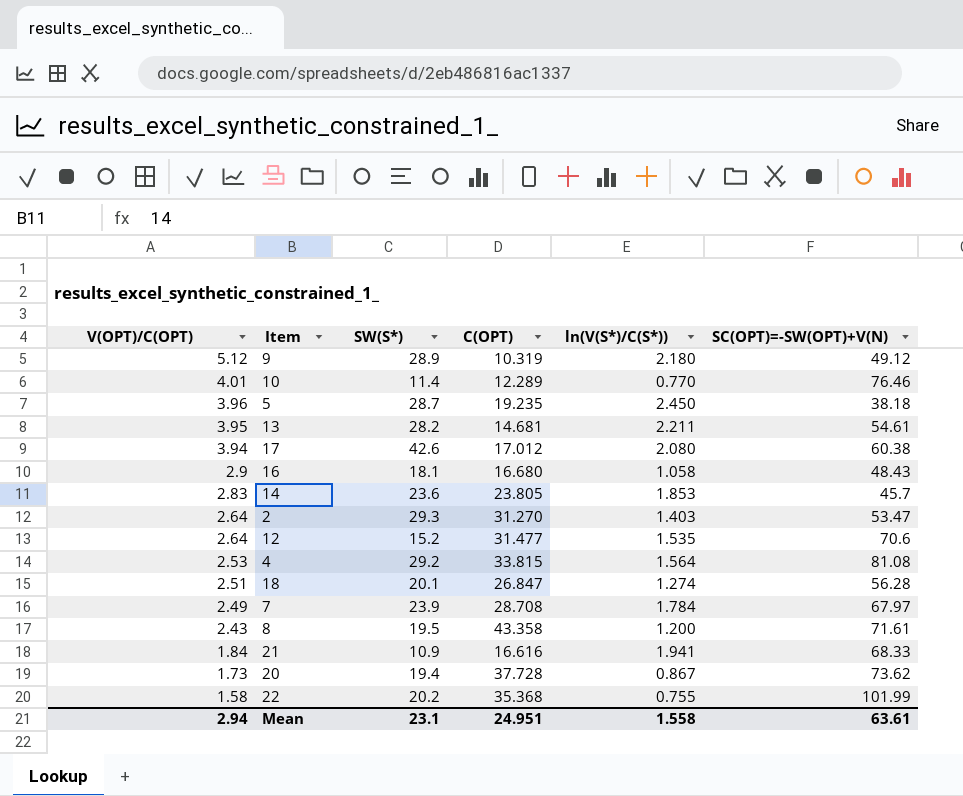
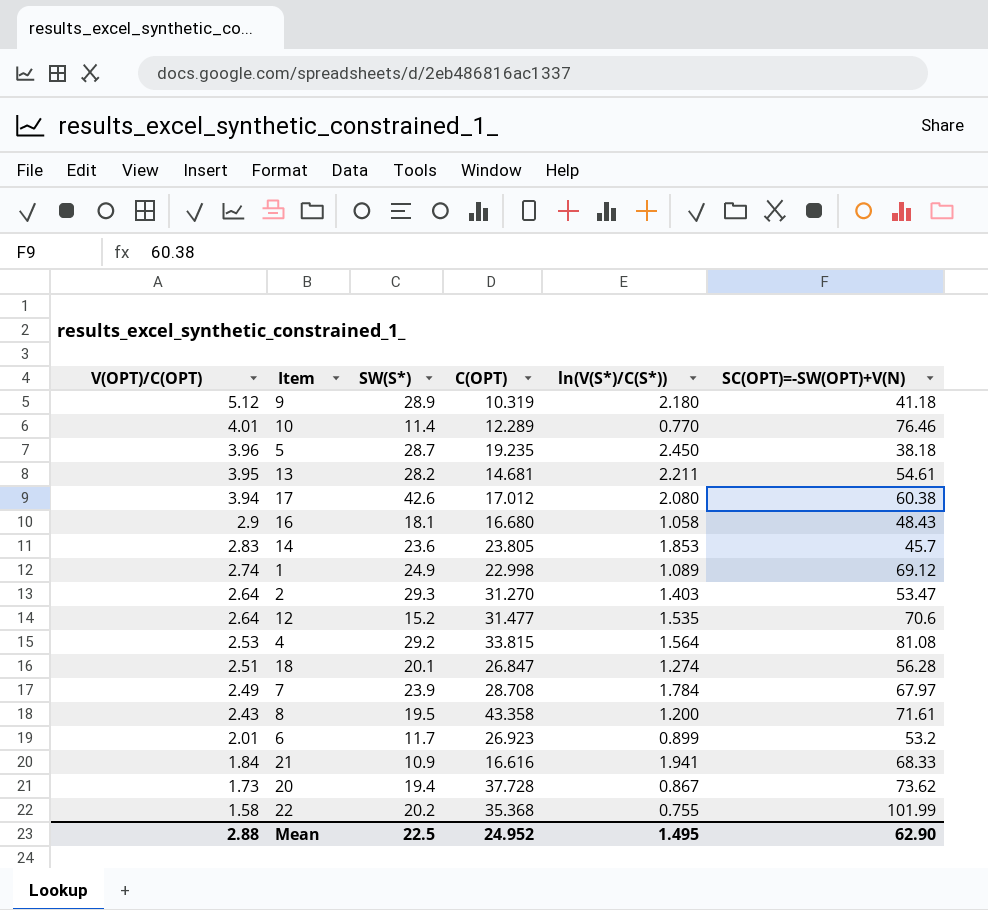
9 | SC(OPT)=-SW(OPT)+V(N): 49.12 -> 41.18
row 1: none -> 2.74 | 24.9 | 22.998 | 1.089 | 69.12
row 6: none -> 2.01 | 11.7 | 26.923 | 0.899 | 53.2
Mean | V(OPT)/C(OPT): 2.94 -> 2.88
Mean | SW(S*): 23.1 -> 22.5
Mean | C(OPT): 24.951 -> 24.952
Mean | ln(V(S*)/C(S*)): 1.558 -> 1.495
Mean | SC(OPT)=-SW(OPT)+V(N): 63.61 -> 62.90

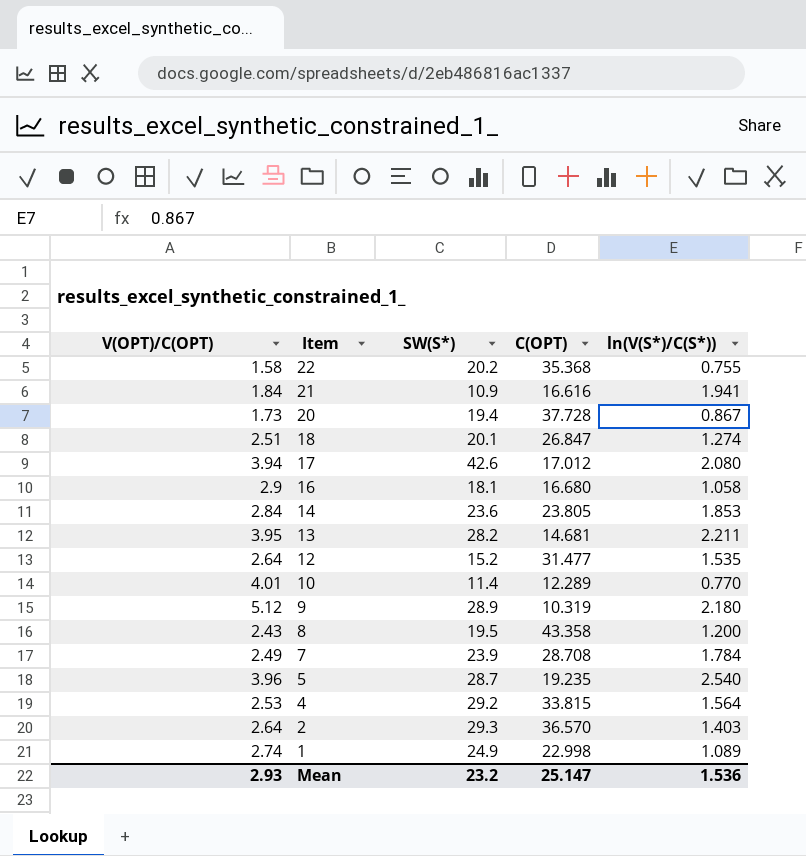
row order: V(OPT)/C(OPT) descending -> Item descending
column SC(OPT)=-SW(OPT)+V(N) | position: 6 -> none
row 6: 2.01 | 11.7 | 26.923 | 0.899 | 53.2 -> none
14 | V(OPT)/C(OPT): 2.83 -> 2.84
5 | ln(V(S*)/C(S*)): 2.450 -> 2.540
2 | C(OPT): 31.270 -> 36.570
Mean | V(OPT)/C(OPT): 2.88 -> 2.93
Mean | SW(S*): 22.5 -> 23.2
Mean | C(OPT): 24.952 -> 25.147
Mean | ln(V(S*)/C(S*)): 1.495 -> 1.536

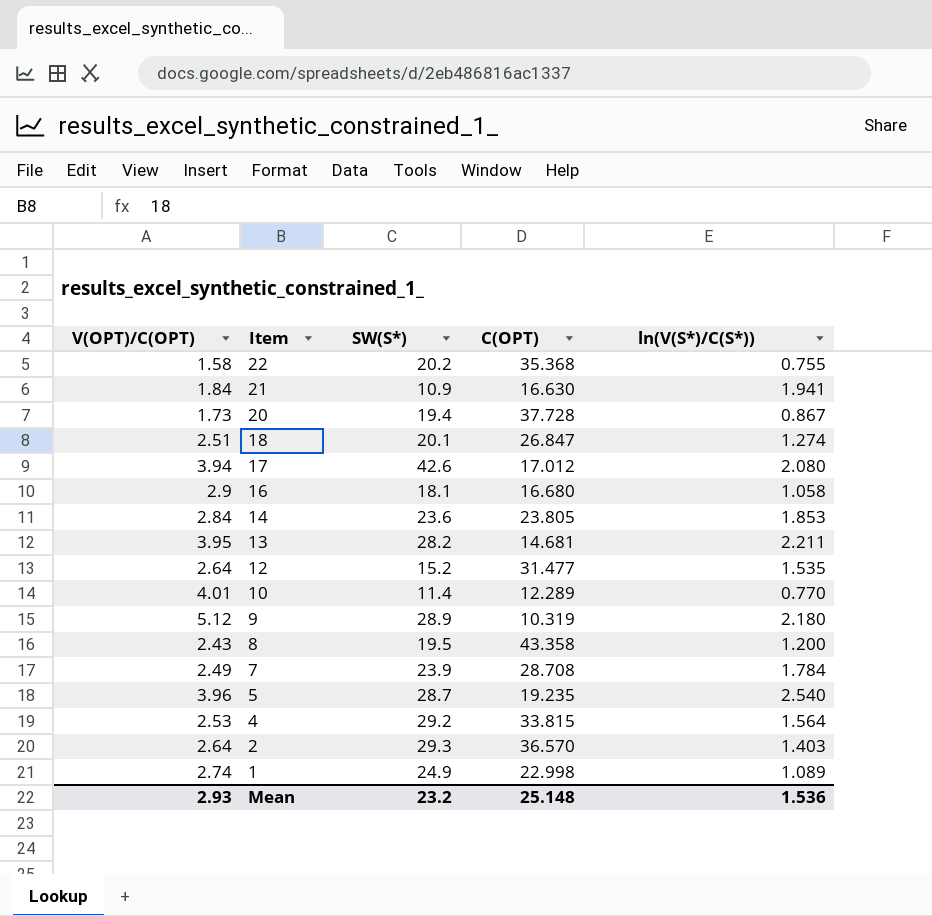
21 | C(OPT): 16.616 -> 16.630
Mean | C(OPT): 25.147 -> 25.148

